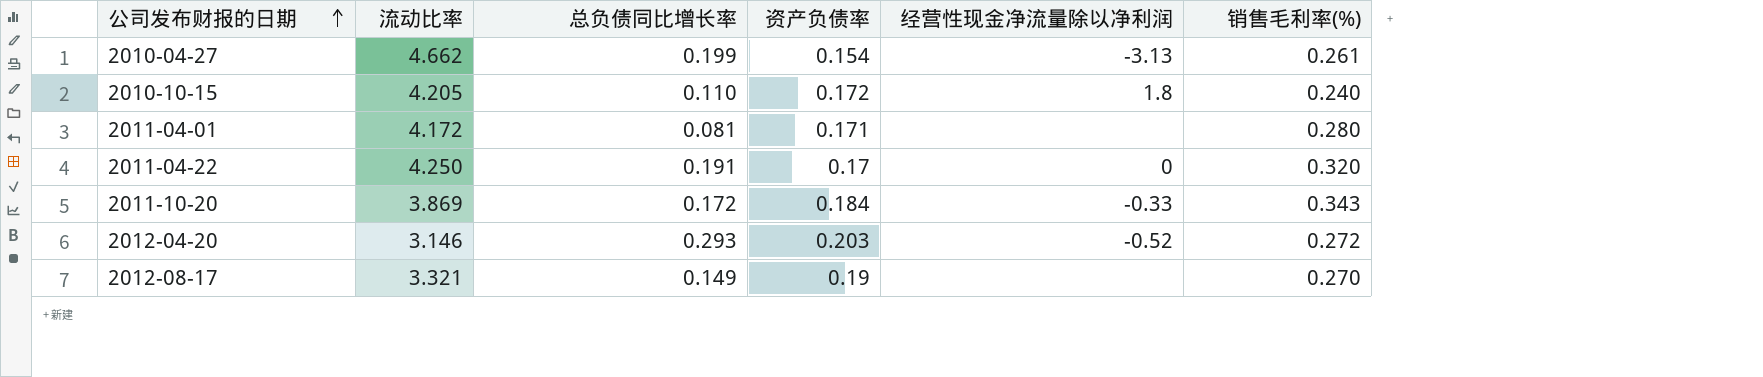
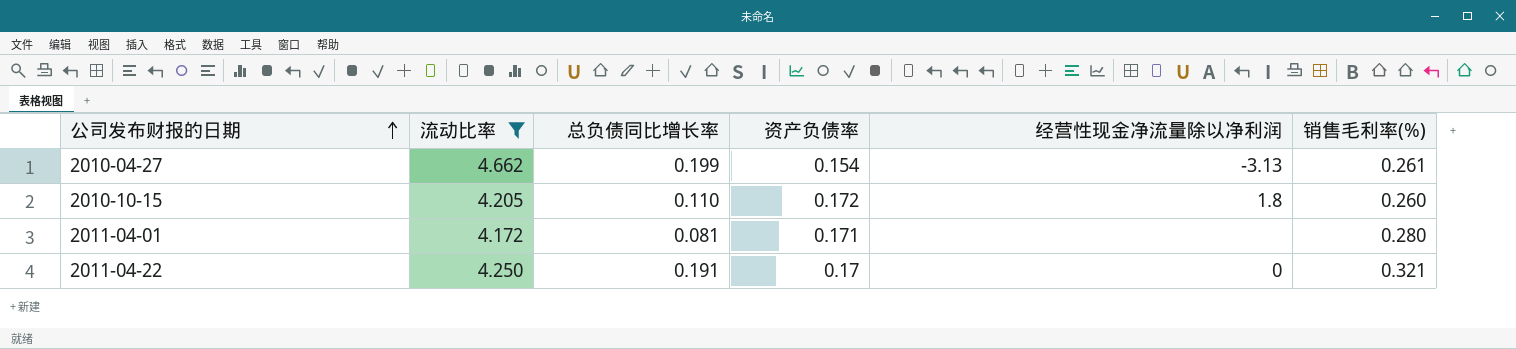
filter: none -> 流动比率 >= 4.172
2010-10-15 | 销售毛利率(%): 0.240 -> 0.260
2011-04-22 | 销售毛利率(%): 0.320 -> 0.321

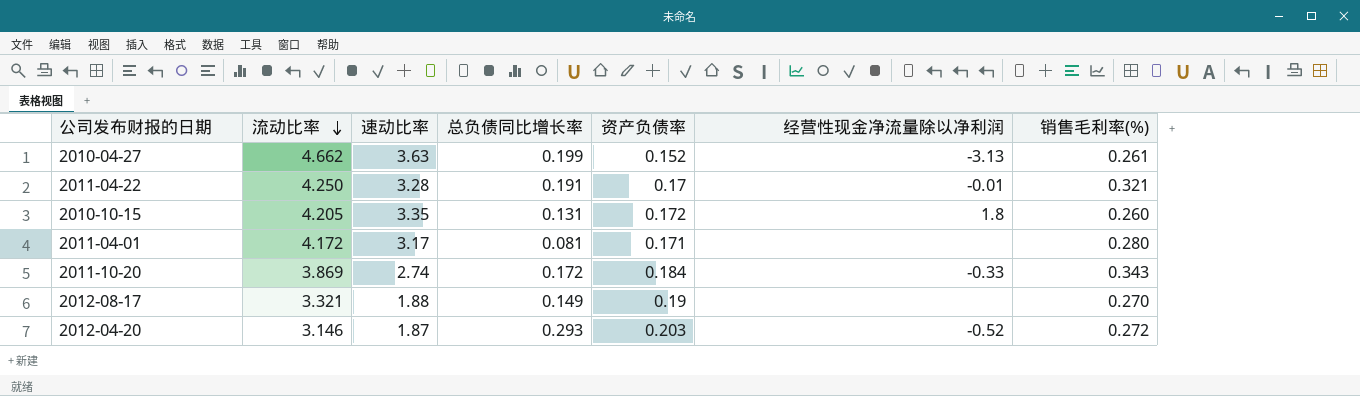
filter: 流动比率 >= 4.172 -> none
row order: 公司发布财报的日期 ascending -> 流动比率 descending
column 速动比率 | position: none -> 3
2010-04-27 | 资产负债率: 0.154 -> 0.152
2011-04-22 | 经营性现金净流量除以净利润: 0 -> -0.01
2010-10-15 | 总负债同比增长率: 0.110 -> 0.131

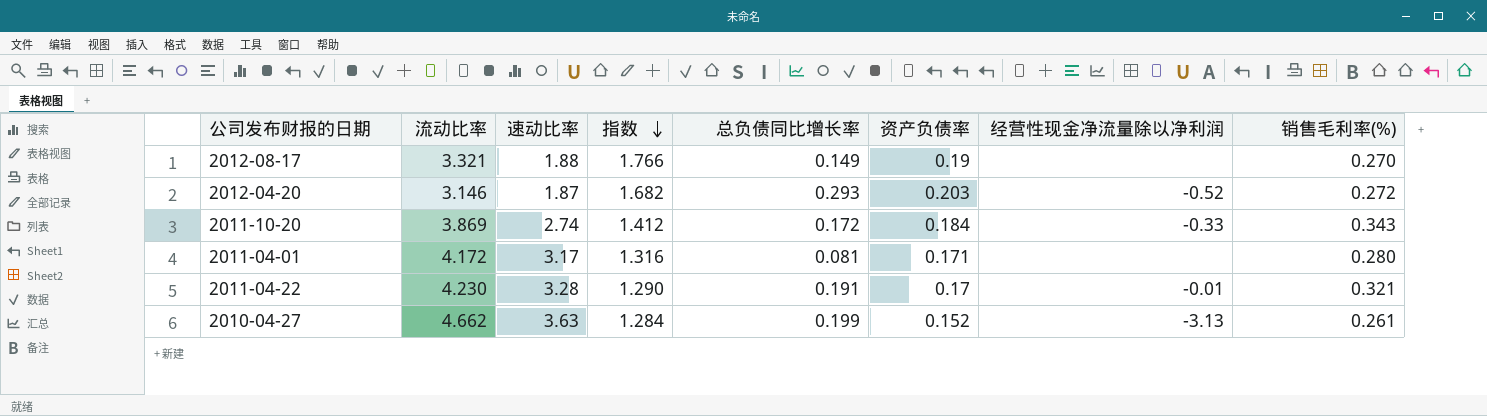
row order: 流动比率 descending -> 指数 descending
column 指数 | formula: none -> [流动比率] / [速动比率]
row 2010-10-15: 4.205 | 3.35 | 0.131 | 0.172 | 1.8 | 0.260 -> none
2011-04-22 | 流动比率: 4.250 -> 4.230

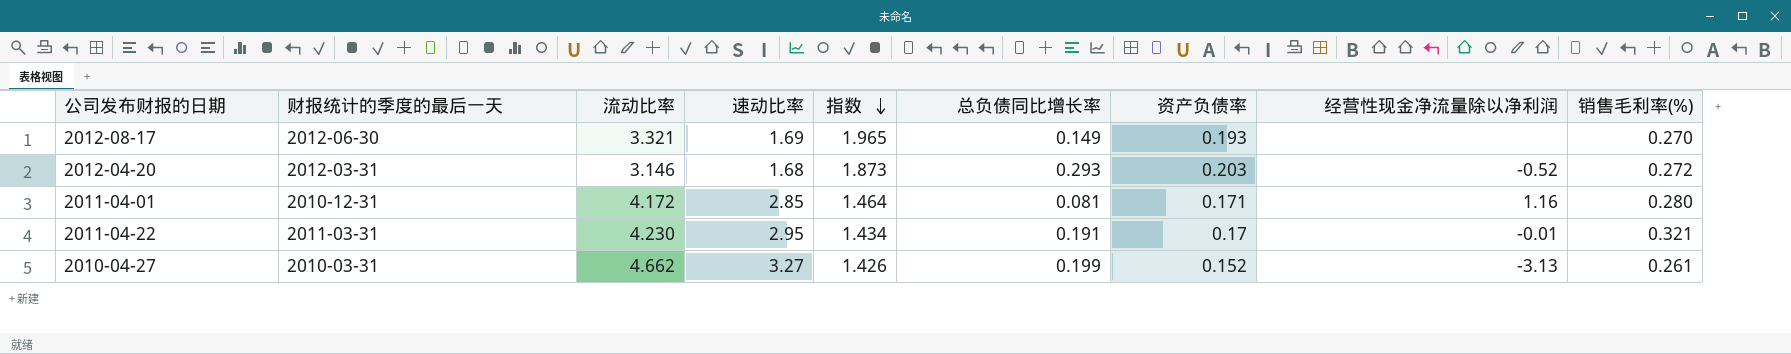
column 财报统计的季度的最后一天 | position: none -> 2
row 2011-10-20: 3.869 | 2.74 | 1.412 | 0.172 | 0.184 | -0.33 | 0.343 -> none
2012-08-17 | 速动比率: 1.88 -> 1.69
2012-08-17 | 指数: 1.766 -> 1.965
2012-08-17 | 资产负债率: 0.19 -> 0.193
2012-04-20 | 速动比率: 1.87 -> 1.68
2012-04-20 | 指数: 1.682 -> 1.873
2011-04-01 | 速动比率: 3.17 -> 2.85
2011-04-01 | 指数: 1.316 -> 1.464
2011-04-01 | 经营性现金净流量除以净利润: none -> 1.16
2011-04-22 | 速动比率: 3.28 -> 2.95
2011-04-22 | 指数: 1.290 -> 1.434
2010-04-27 | 速动比率: 3.63 -> 3.27
2010-04-27 | 指数: 1.284 -> 1.426

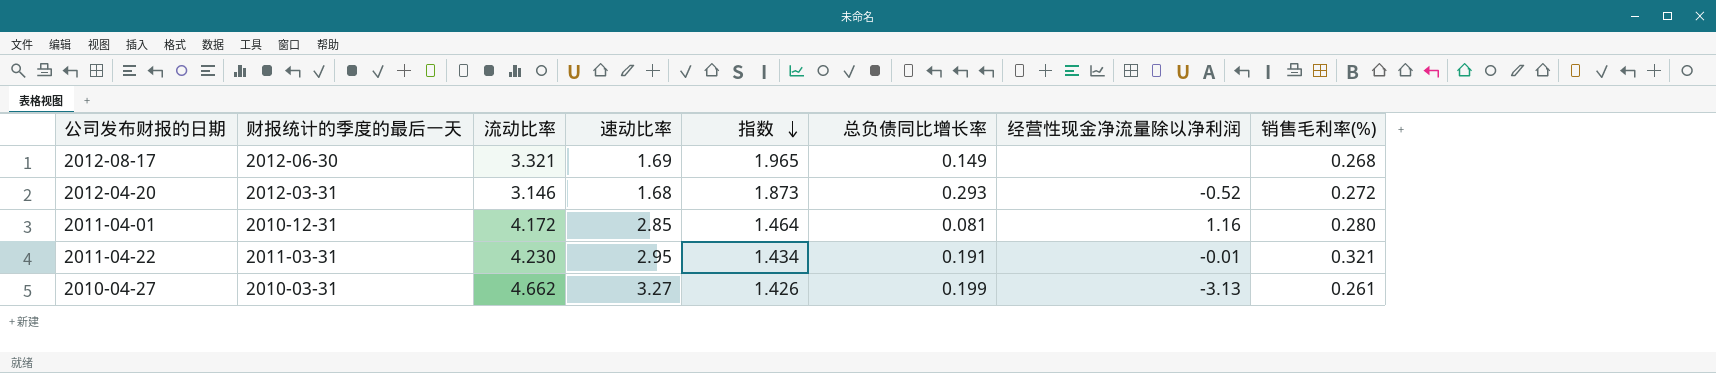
column 资产负债率 | position: 7 -> none
2012-08-17 | 销售毛利率(%): 0.270 -> 0.268

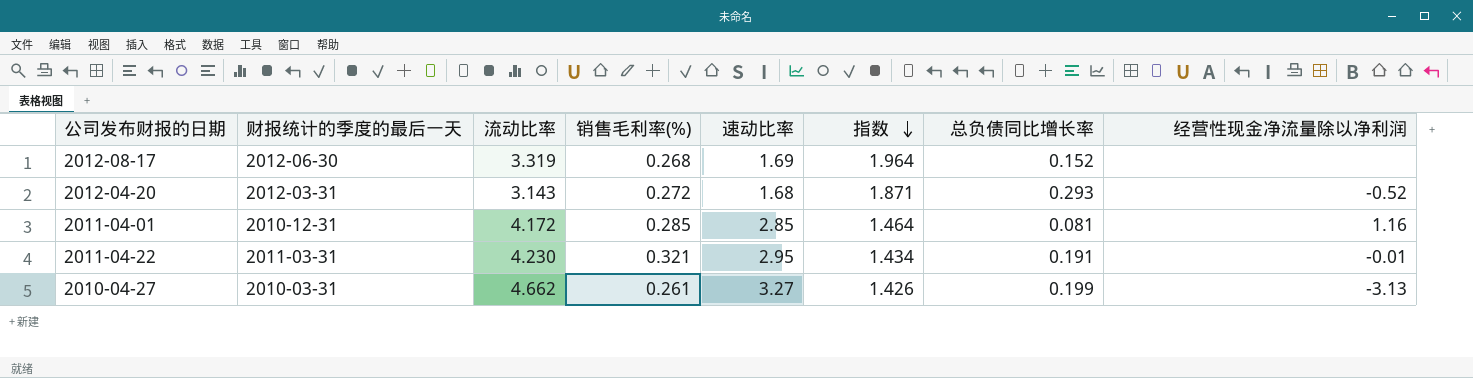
column 销售毛利率(%) | position: 8 -> 4
2012-08-17 | 流动比率: 3.321 -> 3.319
2012-08-17 | 指数: 1.965 -> 1.964
2012-08-17 | 总负债同比增长率: 0.149 -> 0.152
2012-04-20 | 流动比率: 3.146 -> 3.143
2012-04-20 | 指数: 1.873 -> 1.871
2011-04-01 | 销售毛利率(%): 0.280 -> 0.285

